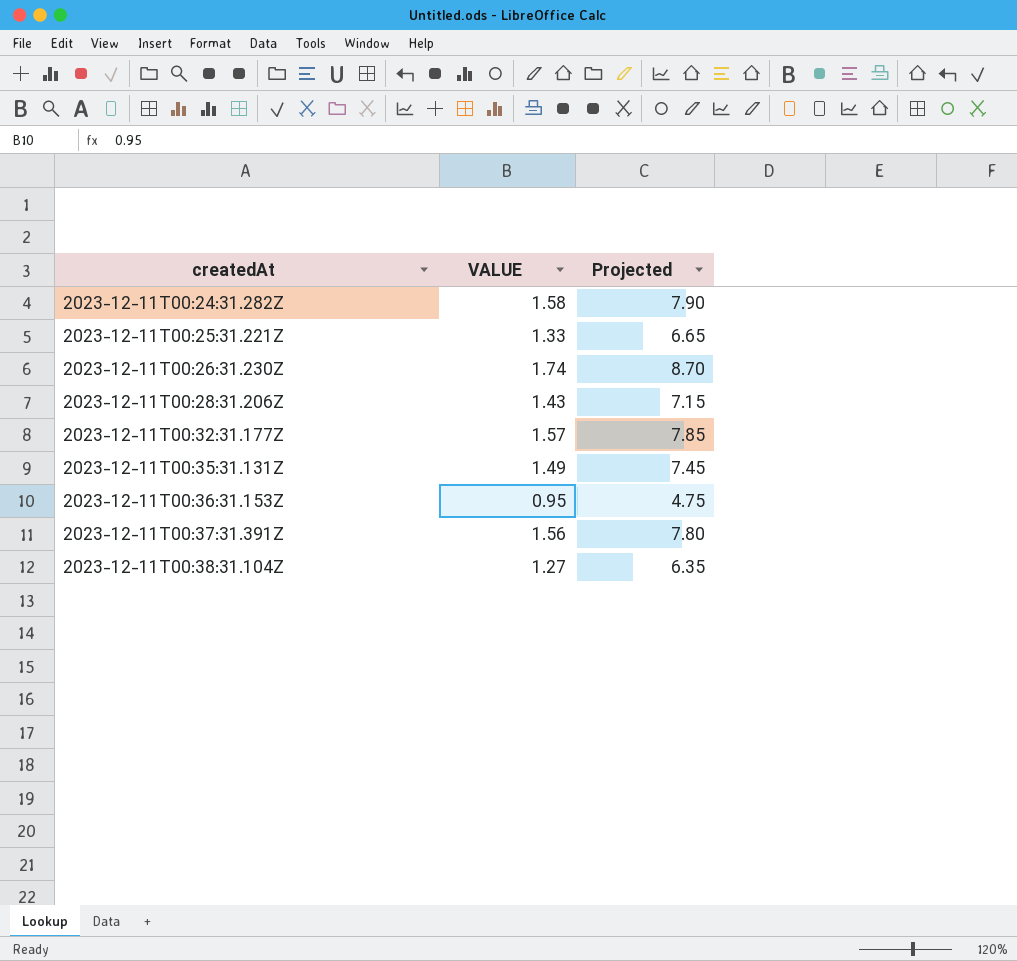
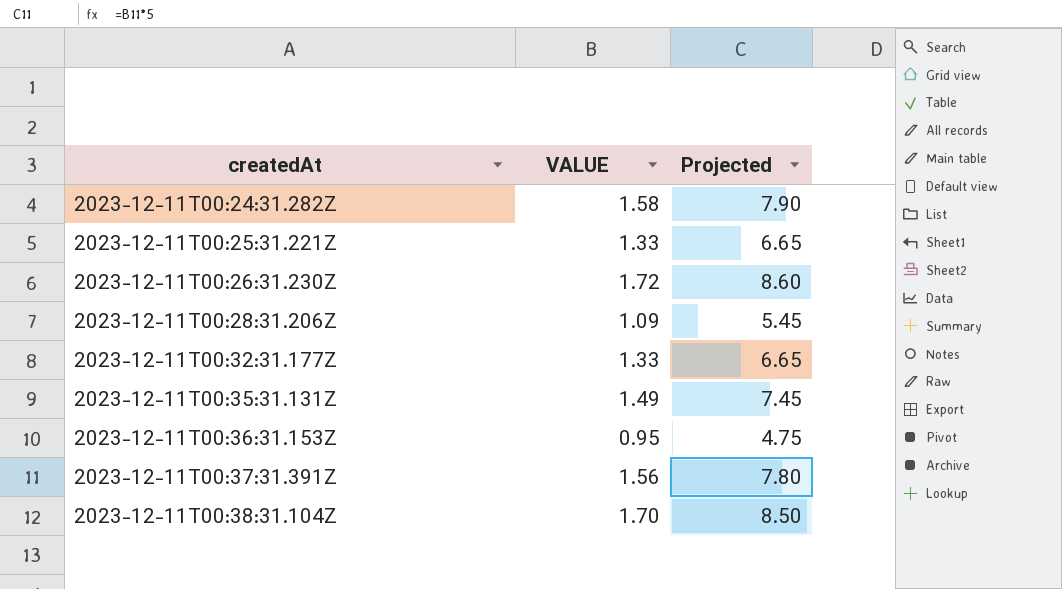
2023-12-11T00:26:31.230Z | VALUE: 1.74 -> 1.72
2023-12-11T00:26:31.230Z | Projected: 8.70 -> 8.60
2023-12-11T00:28:31.206Z | VALUE: 1.43 -> 1.09
2023-12-11T00:28:31.206Z | Projected: 7.15 -> 5.45
2023-12-11T00:32:31.177Z | VALUE: 1.57 -> 1.33
2023-12-11T00:32:31.177Z | Projected: 7.85 -> 6.65
2023-12-11T00:38:31.104Z | VALUE: 1.27 -> 1.70
2023-12-11T00:38:31.104Z | Projected: 6.35 -> 8.50

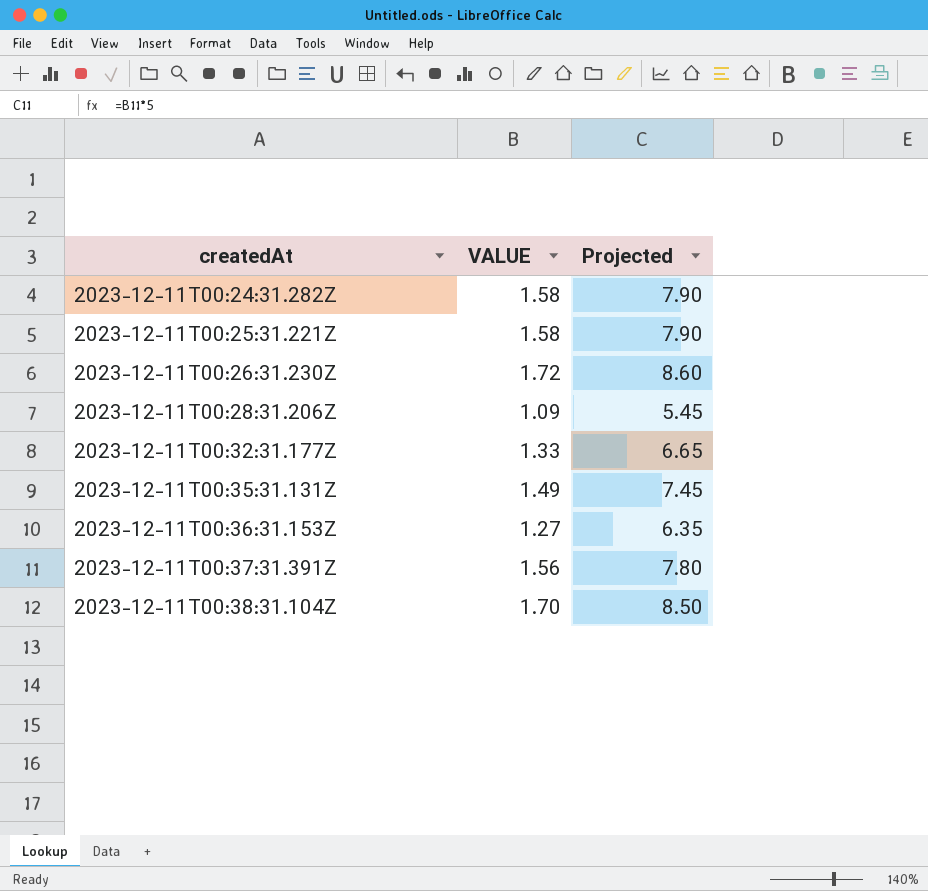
2023-12-11T00:25:31.221Z | VALUE: 1.33 -> 1.58
2023-12-11T00:25:31.221Z | Projected: 6.65 -> 7.90
2023-12-11T00:36:31.153Z | VALUE: 0.95 -> 1.27
2023-12-11T00:36:31.153Z | Projected: 4.75 -> 6.35

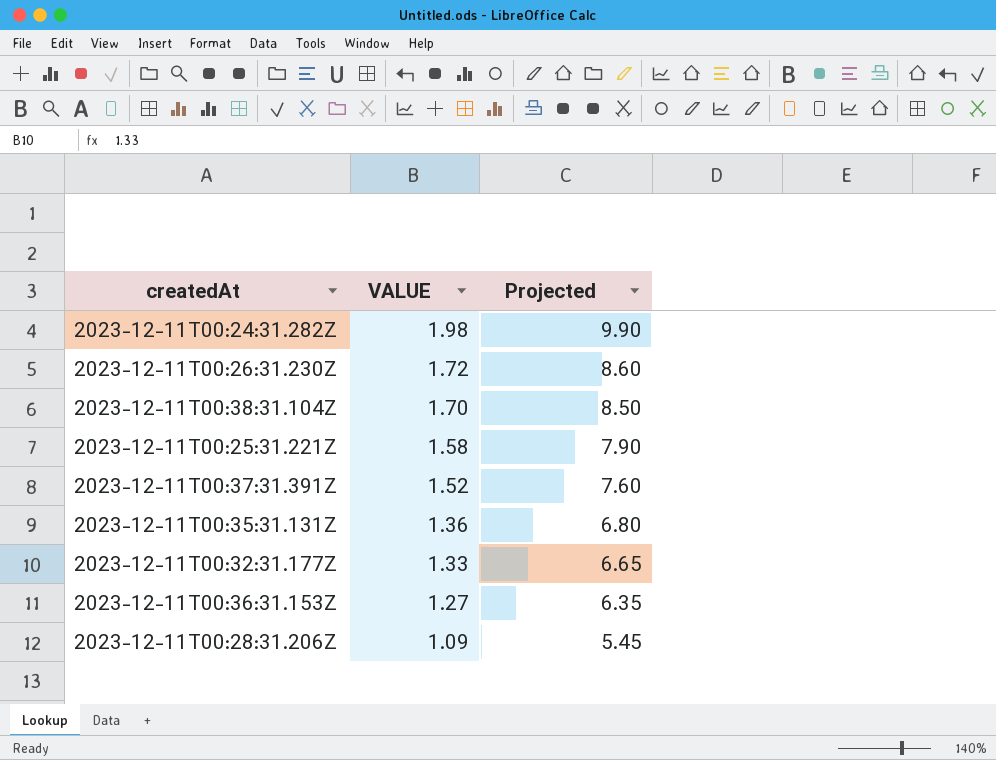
row order: createdAt ascending -> VALUE descending
2023-12-11T00:24:31.282Z | VALUE: 1.58 -> 1.98
2023-12-11T00:24:31.282Z | Projected: 7.90 -> 9.90
2023-12-11T00:37:31.391Z | VALUE: 1.56 -> 1.52
2023-12-11T00:37:31.391Z | Projected: 7.80 -> 7.60
2023-12-11T00:35:31.131Z | VALUE: 1.49 -> 1.36
2023-12-11T00:35:31.131Z | Projected: 7.45 -> 6.80

